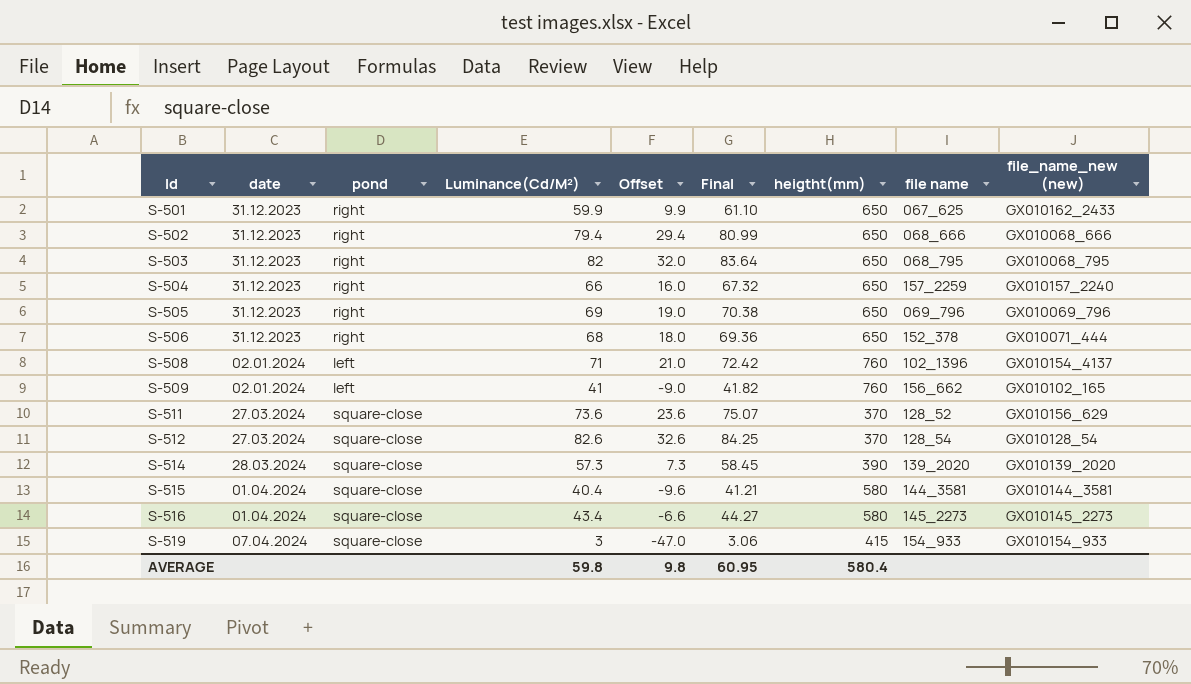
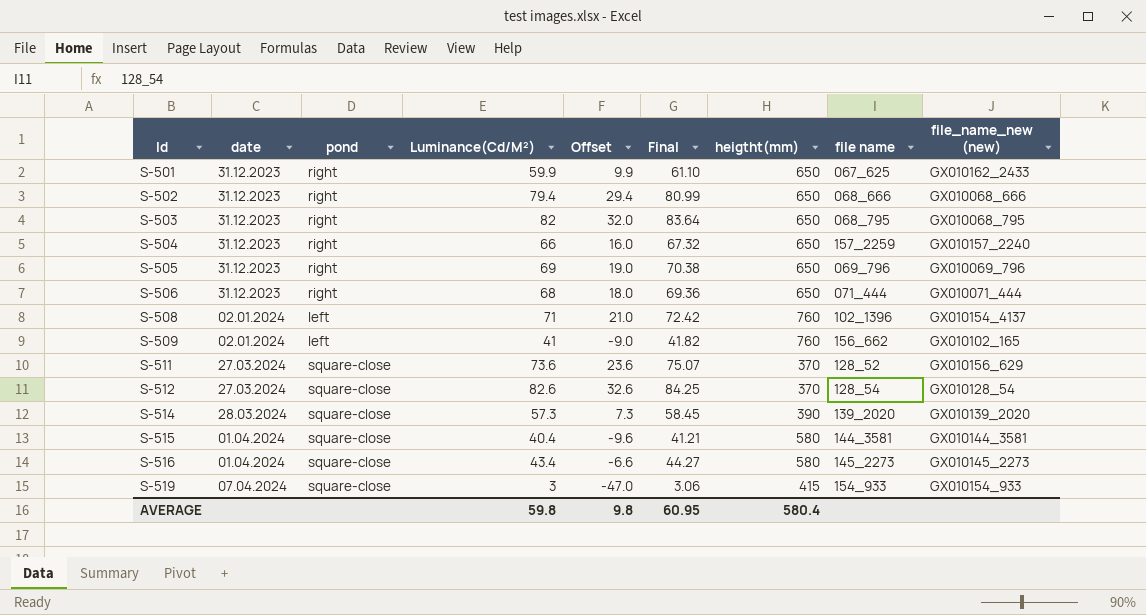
S-506 | file name: 152_378 -> 071_444

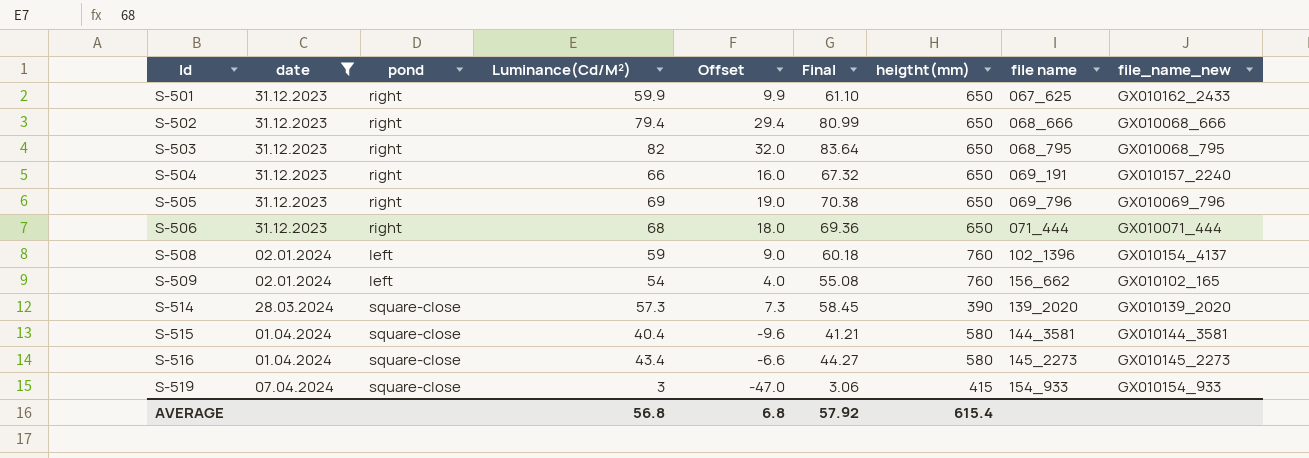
filter: none -> date != 27.03.2024
column name: file_name_new (new) -> file_name_new
S-504 | file name: 157_2259 -> 069_191
S-508 | Luminance(Cd/M²): 71 -> 59
S-508 | Offset: 21.0 -> 9.0
S-508 | Final: 72.42 -> 60.18
S-509 | Luminance(Cd/M²): 41 -> 54
S-509 | Offset: -9.0 -> 4.0
S-509 | Final: 41.82 -> 55.08
AVERAGE | Luminance(Cd/M²): 59.8 -> 56.8
AVERAGE | Offset: 9.8 -> 6.8
AVERAGE | Final: 60.95 -> 57.92
AVERAGE | heigtht(mm): 580.4 -> 615.4

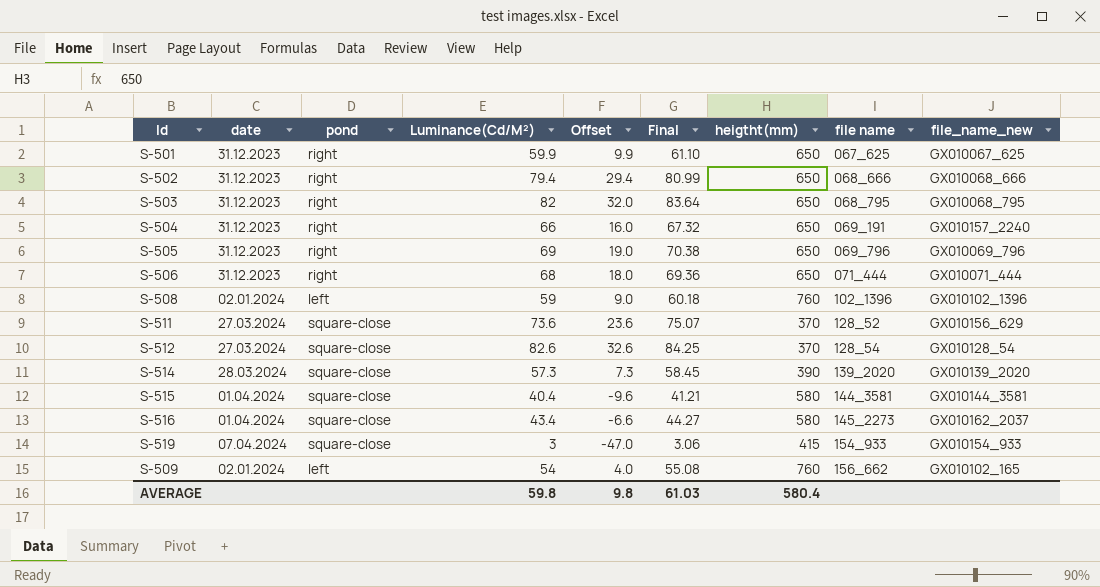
filter: date != 27.03.2024 -> none
row order: Id ascending -> file name ascending
S-501 | file_name_new: GX010162_2433 -> GX010067_625
S-508 | file_name_new: GX010154_4137 -> GX010102_1396
S-516 | file_name_new: GX010145_2273 -> GX010162_2037
AVERAGE | Luminance(Cd/M²): 56.8 -> 59.8
AVERAGE | Offset: 6.8 -> 9.8
AVERAGE | Final: 57.92 -> 61.03
AVERAGE | heigtht(mm): 615.4 -> 580.4

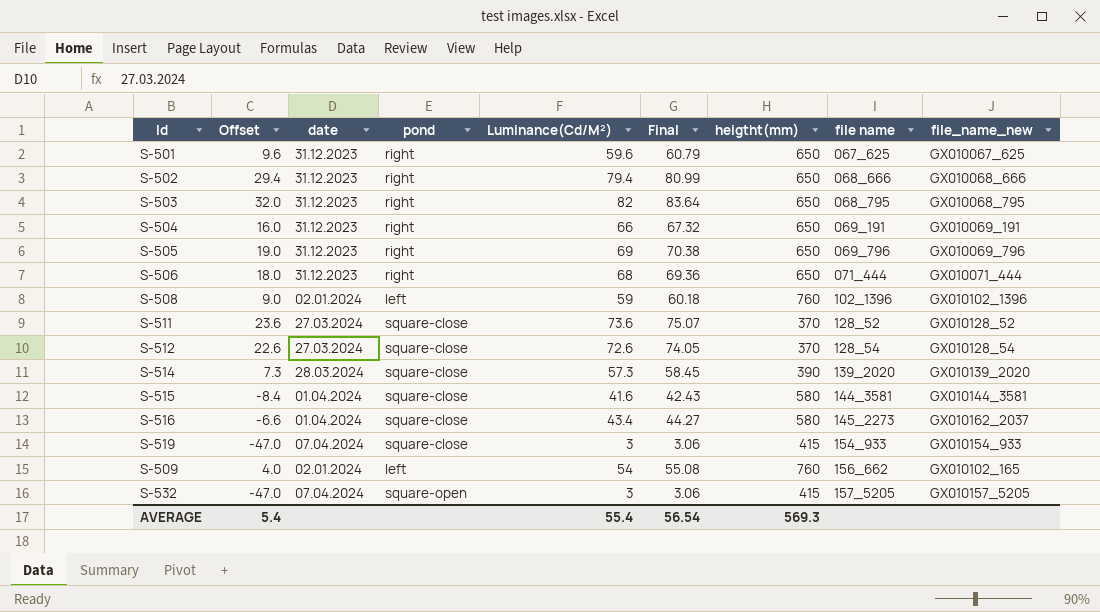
column Offset | position: 5 -> 2
S-501 | Offset: 9.9 -> 9.6
S-501 | Luminance(Cd/M²): 59.9 -> 59.6
S-501 | Final: 61.10 -> 60.79
S-504 | file_name_new: GX010157_2240 -> GX010069_191
S-511 | file_name_new: GX010156_629 -> GX010128_52
S-512 | Offset: 32.6 -> 22.6
S-512 | Luminance(Cd/M²): 82.6 -> 72.6
S-512 | Final: 84.25 -> 74.05
S-515 | Offset: -9.6 -> -8.4
S-515 | Luminance(Cd/M²): 40.4 -> 41.6
S-515 | Final: 41.21 -> 42.43
row S-532: none -> -47.0 | 07.04.2024 | square-open | 3 | 3.06 | 415 | 157_5205 | GX010157_5205
AVERAGE | Offset: 9.8 -> 5.4
AVERAGE | Luminance(Cd/M²): 59.8 -> 55.4
AVERAGE | Final: 61.03 -> 56.54
AVERAGE | heigtht(mm): 580.4 -> 569.3

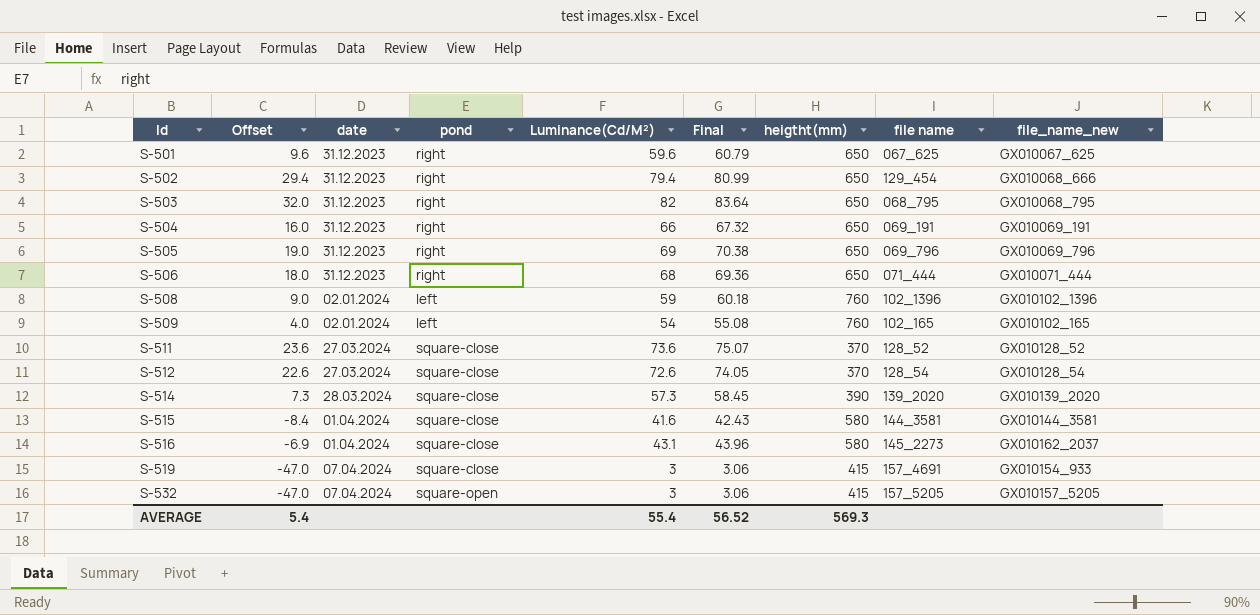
row order: file name ascending -> Id ascending
S-502 | file name: 068_666 -> 129_454
S-509 | file name: 156_662 -> 102_165
S-516 | Offset: -6.6 -> -6.9
S-516 | Luminance(Cd/M²): 43.4 -> 43.1
S-516 | Final: 44.27 -> 43.96
S-519 | file name: 154_933 -> 157_4691
AVERAGE | Final: 56.54 -> 56.52

